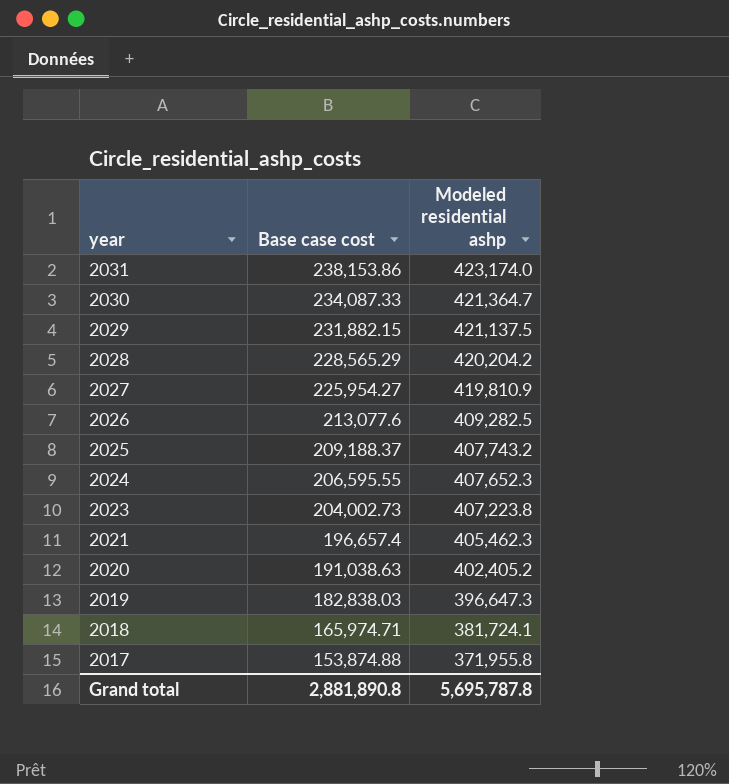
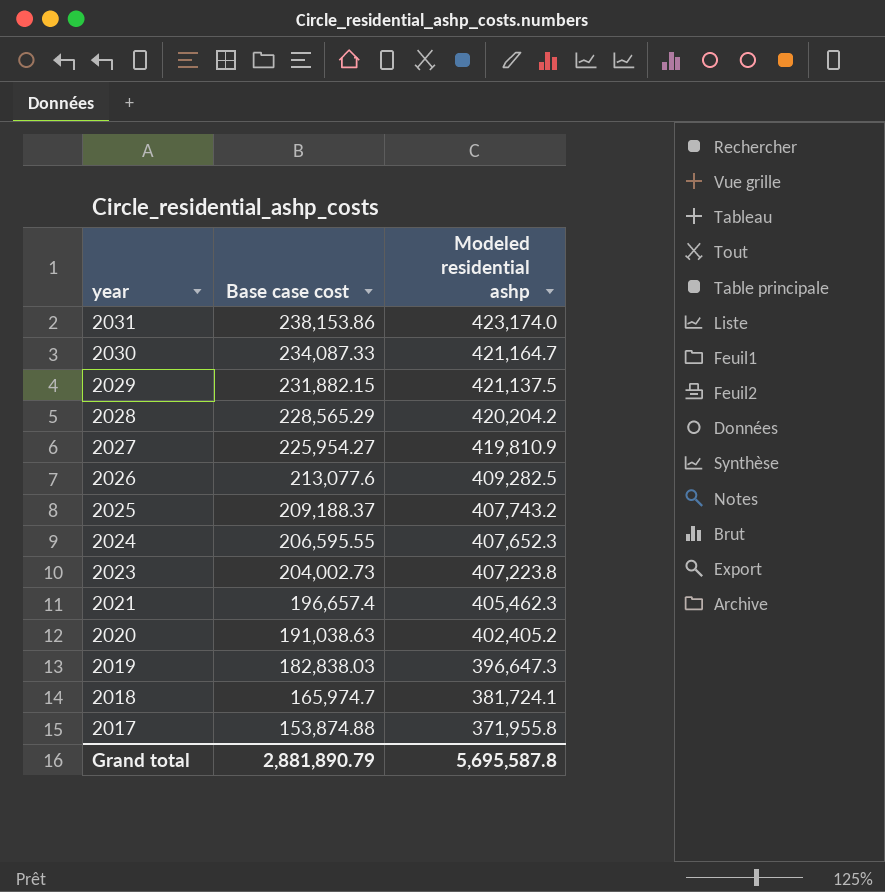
2030 | Modeled residential ashp: 421,364.7 -> 421,164.7
2018 | Base case cost: 165,974.71 -> 165,974.7
Grand total | Base case cost: 2,881,890.8 -> 2,881,890.79
Grand total | Modeled residential ashp: 5,695,787.8 -> 5,695,587.8

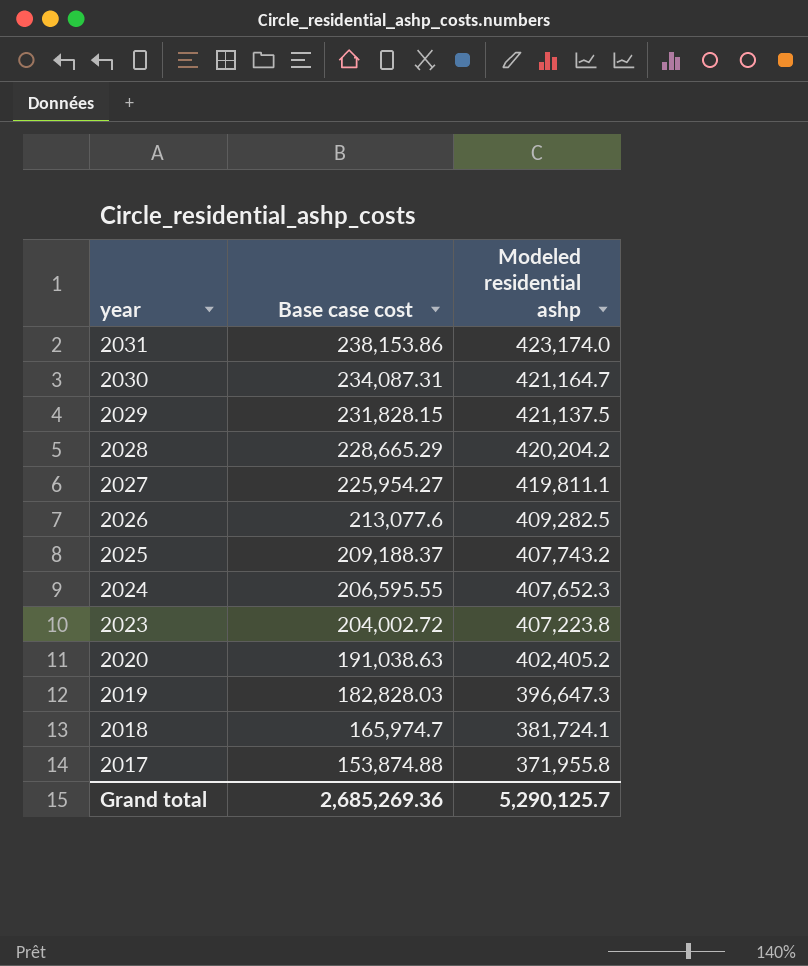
row 2021: 196,657.4 | 405,462.3 -> none
2030 | Base case cost: 234,087.33 -> 234,087.31
2029 | Base case cost: 231,882.15 -> 231,828.15
2028 | Base case cost: 228,565.29 -> 228,665.29
2027 | Modeled residential ashp: 419,810.9 -> 419,811.1
2023 | Base case cost: 204,002.73 -> 204,002.72
2019 | Base case cost: 182,838.03 -> 182,828.03
Grand total | Base case cost: 2,881,890.79 -> 2,685,269.36
Grand total | Modeled residential ashp: 5,695,587.8 -> 5,290,125.7

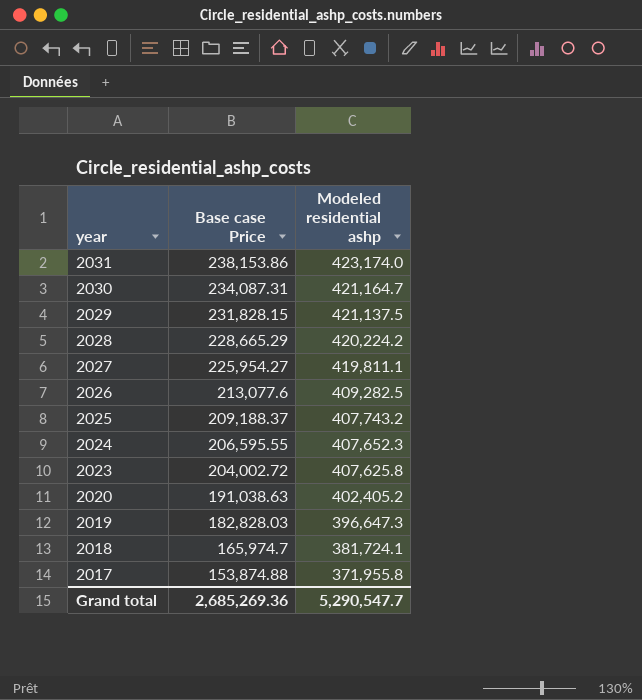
column name: Base case cost -> Base case Price
2028 | Modeled residential ashp: 420,204.2 -> 420,224.2
2023 | Modeled residential ashp: 407,223.8 -> 407,625.8
Grand total | Modeled residential ashp: 5,290,125.7 -> 5,290,547.7

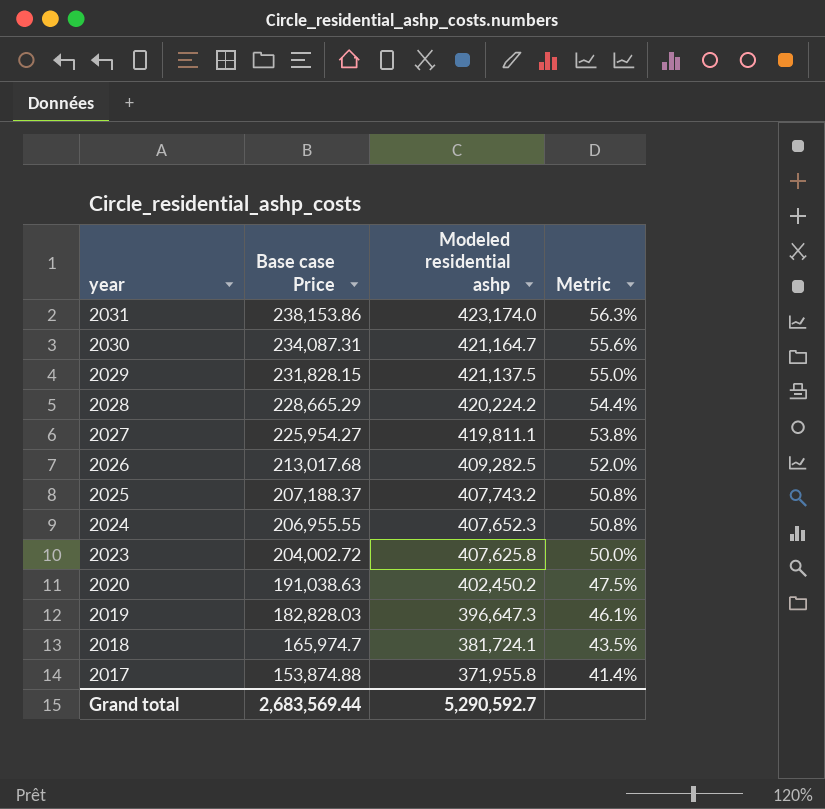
column Metric | formula: none -> [Base case Price] / [Modeled residential ashp]
2026 | Base case Price: 213,077.6 -> 213,017.68
2025 | Base case Price: 209,188.37 -> 207,188.37
2024 | Base case Price: 206,595.55 -> 206,955.55
2020 | Modeled residential ashp: 402,405.2 -> 402,450.2
Grand total | Base case Price: 2,685,269.36 -> 2,683,569.44
Grand total | Modeled residential ashp: 5,290,547.7 -> 5,290,592.7

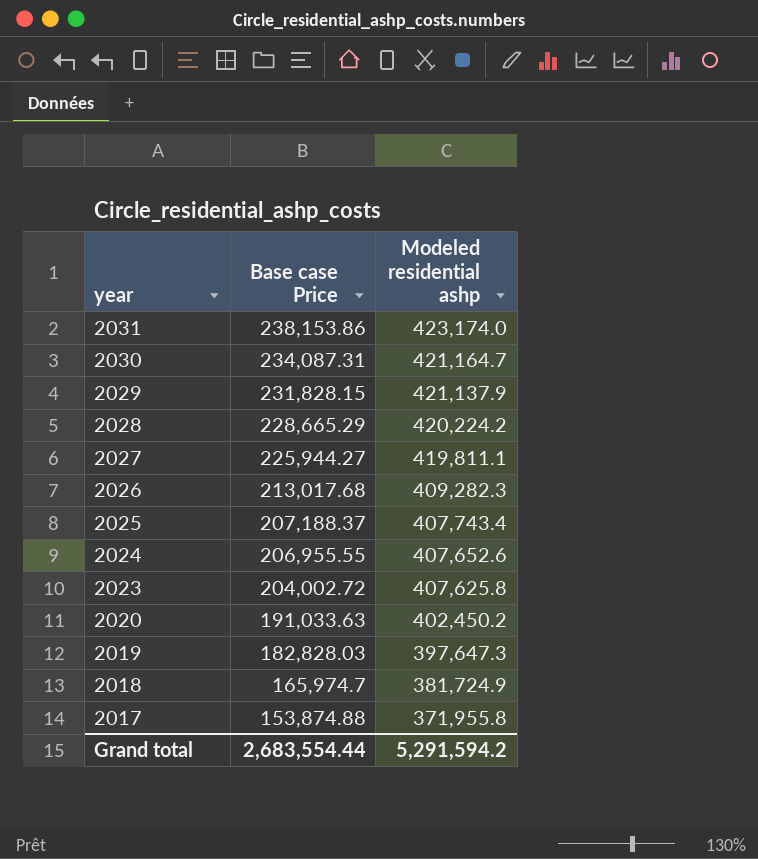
column Metric | formula: [Base case Price] / [Modeled residential ashp] -> none
2029 | Modeled residential ashp: 421,137.5 -> 421,137.9
2027 | Base case Price: 225,954.27 -> 225,944.27
2026 | Modeled residential ashp: 409,282.5 -> 409,282.3
2025 | Modeled residential ashp: 407,743.2 -> 407,743.4
2024 | Modeled residential ashp: 407,652.3 -> 407,652.6
2020 | Base case Price: 191,038.63 -> 191,033.63
2019 | Modeled residential ashp: 396,647.3 -> 397,647.3
2018 | Modeled residential ashp: 381,724.1 -> 381,724.9
Grand total | Base case Price: 2,683,569.44 -> 2,683,554.44
Grand total | Modeled residential ashp: 5,290,592.7 -> 5,291,594.2

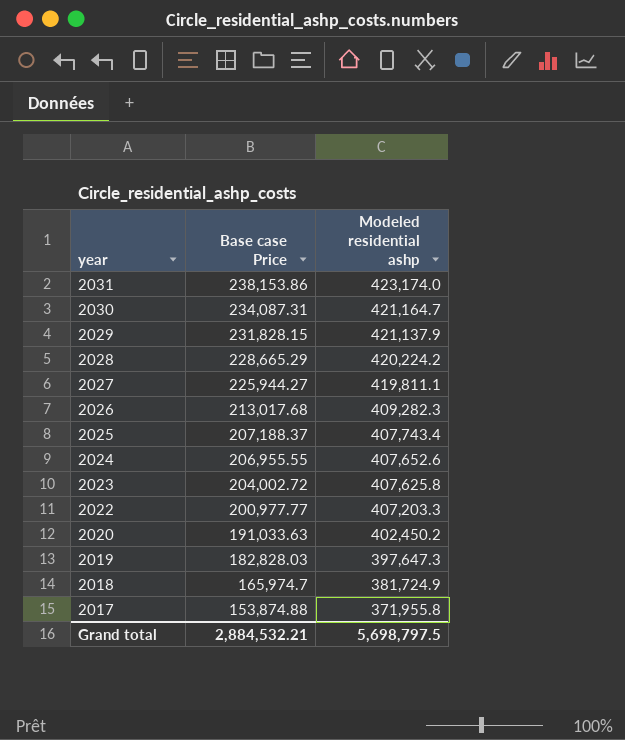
row 2022: none -> 200,977.77 | 407,203.3
Grand total | Base case Price: 2,683,554.44 -> 2,884,532.21
Grand total | Modeled residential ashp: 5,291,594.2 -> 5,698,797.5

